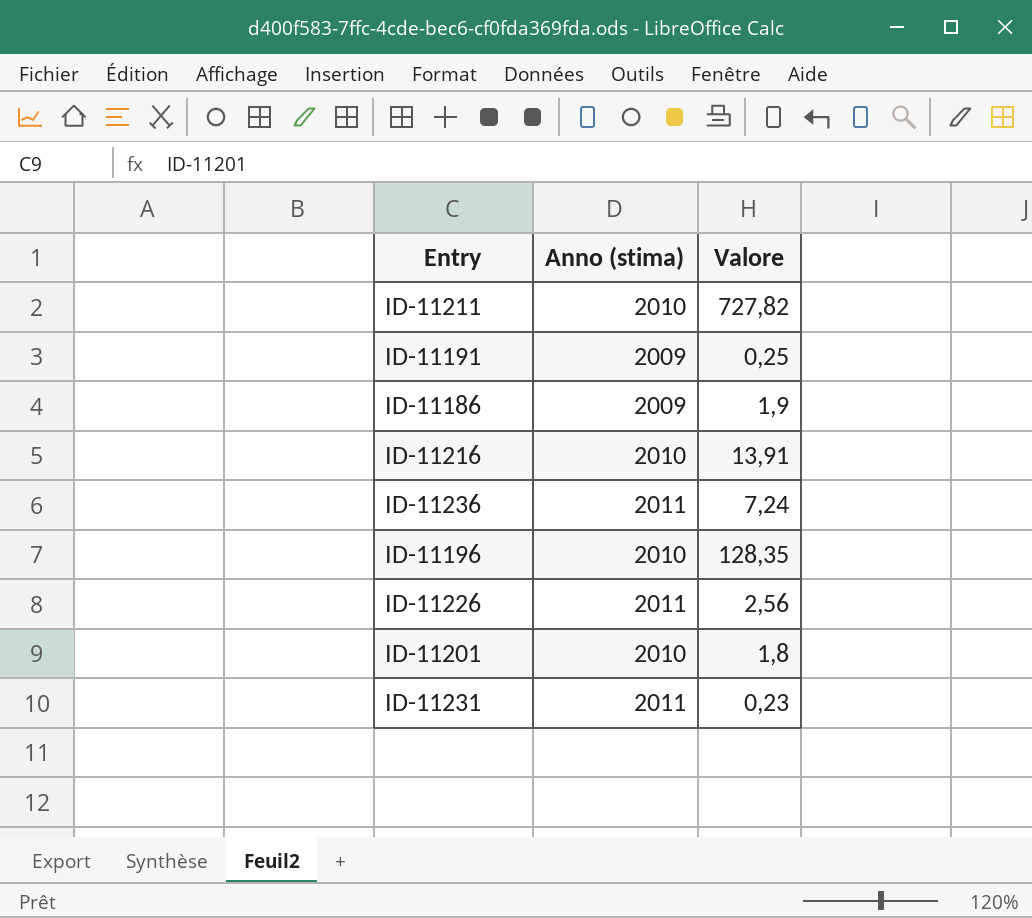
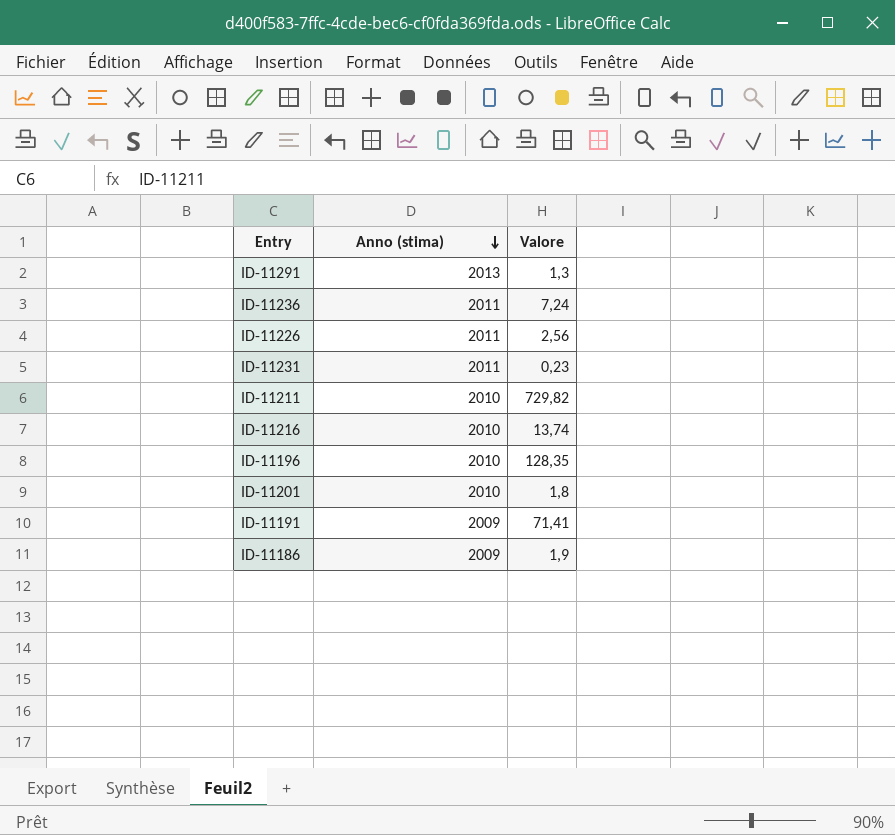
row order: none -> Anno (stima) descending
row ID-11291: none -> 2013 | 1,3
ID-11211 | Valore: 727,82 -> 729,82
ID-11216 | Valore: 13,91 -> 13,74
ID-11191 | Valore: 0,25 -> 71,41

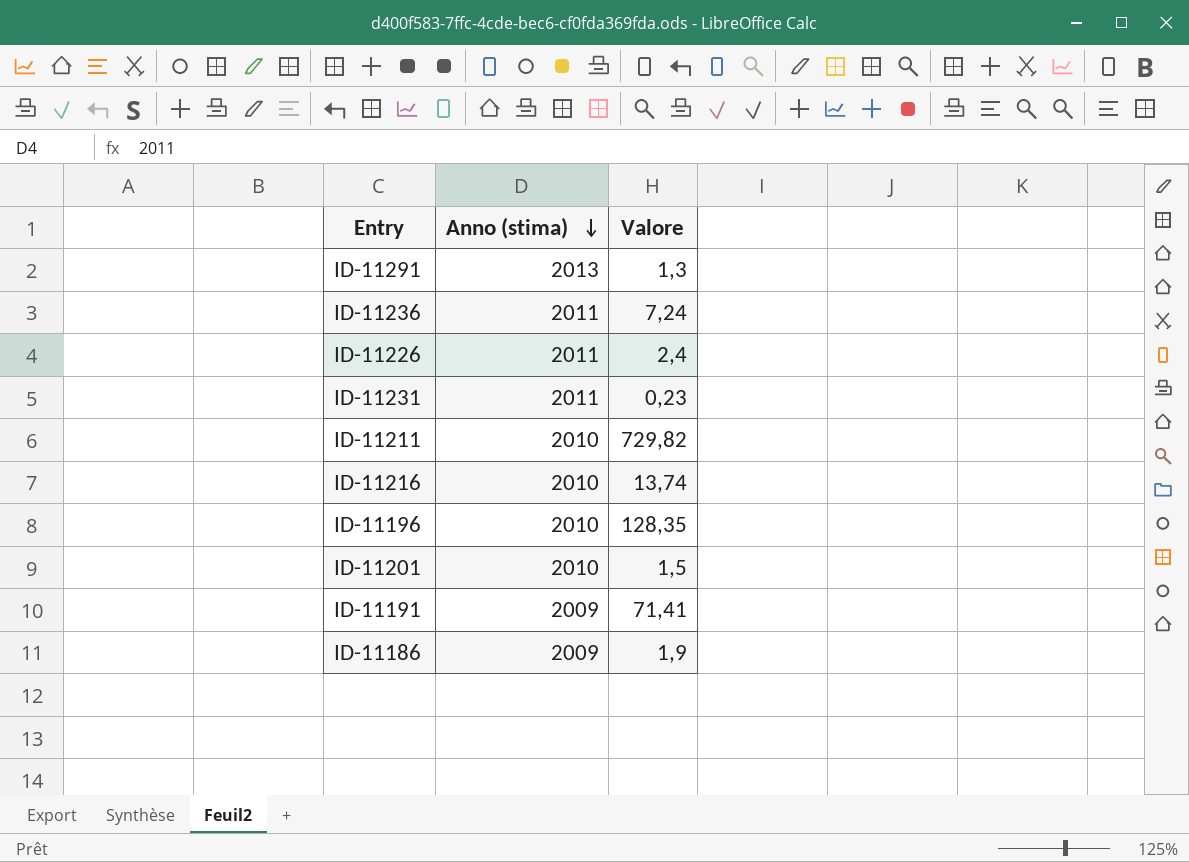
ID-11226 | Valore: 2,56 -> 2,4
ID-11201 | Valore: 1,8 -> 1,5

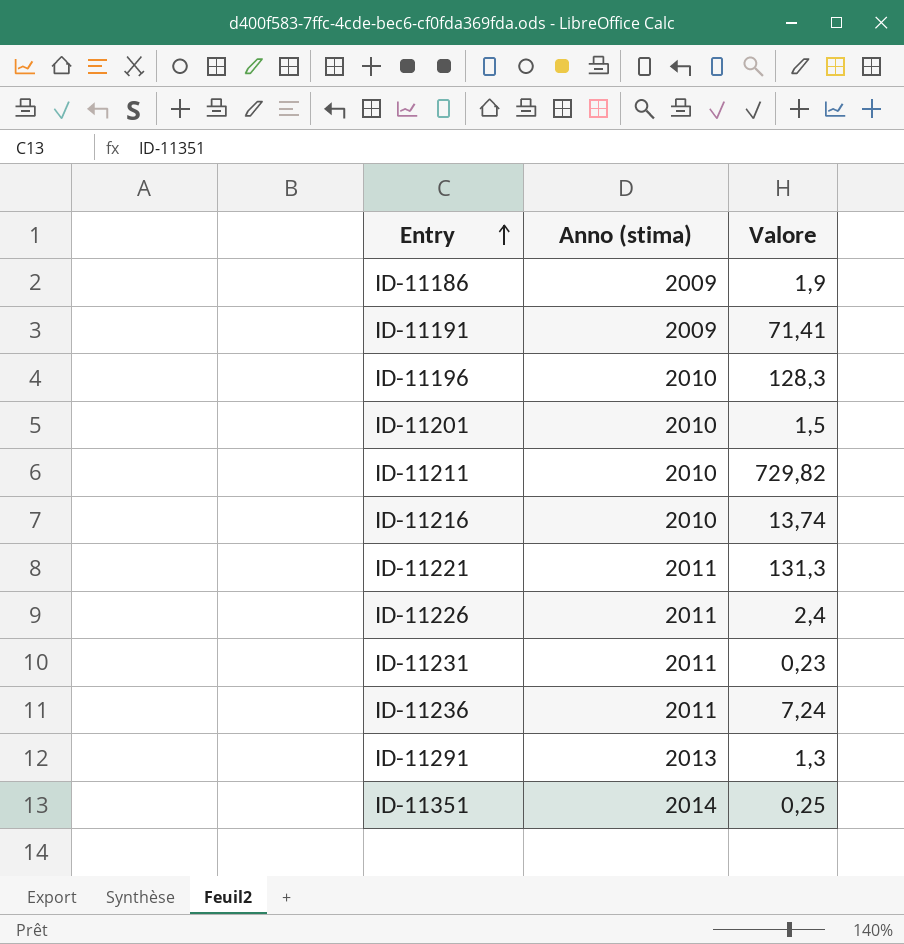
row order: Anno (stima) descending -> Entry ascending
ID-11196 | Valore: 128,35 -> 128,3
row ID-11221: none -> 2011 | 131,3
row ID-11351: none -> 2014 | 0,25

